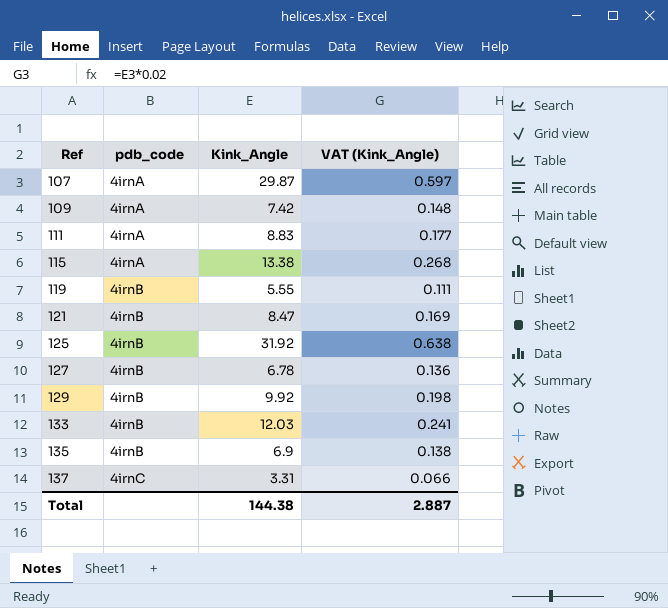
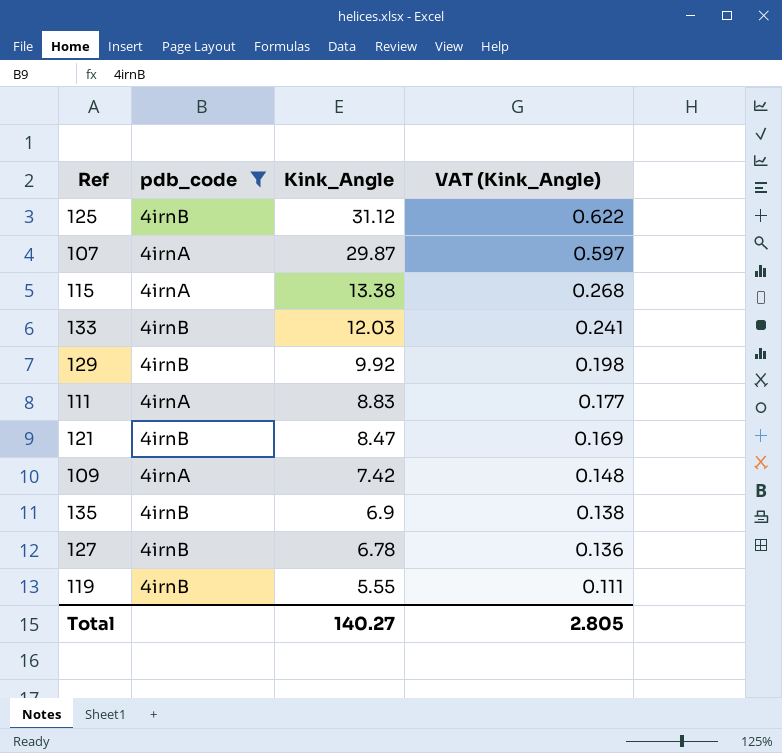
filter: none -> pdb_code != 4irnC
row order: Ref ascending -> Kink_Angle descending
125 | Kink_Angle: 31.92 -> 31.12
125 | VAT (Kink_Angle): 0.638 -> 0.622
Total | Kink_Angle: 144.38 -> 140.27
Total | VAT (Kink_Angle): 2.887 -> 2.805

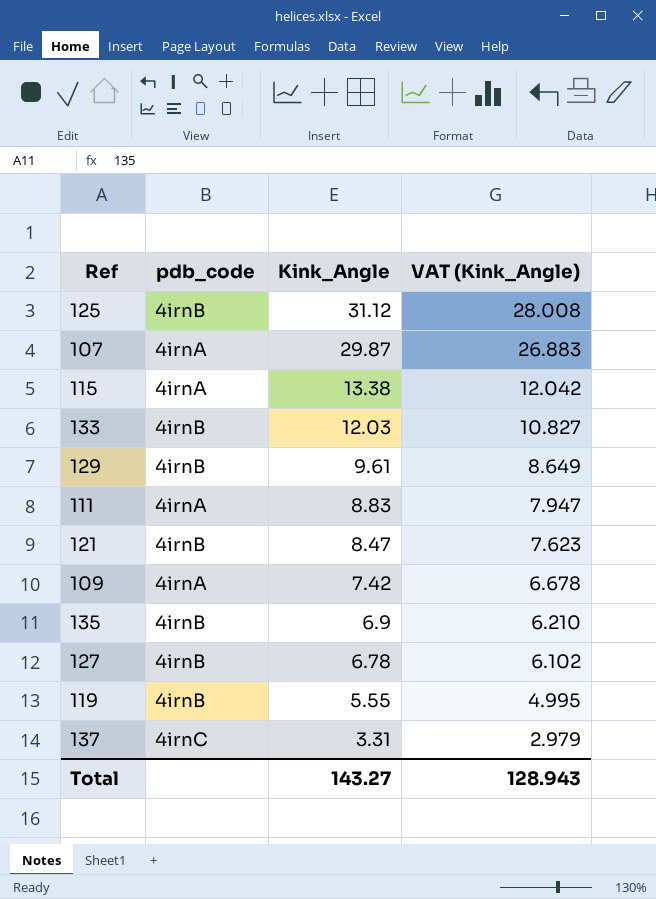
filter: pdb_code != 4irnC -> none
column VAT (Kink_Angle) | formula: [Kink_Angle] * 0.02 -> [Kink_Angle] * 0.9
129 | Kink_Angle: 9.92 -> 9.61
Total | Kink_Angle: 140.27 -> 143.27
Total | VAT (Kink_Angle): 2.805 -> 128.943

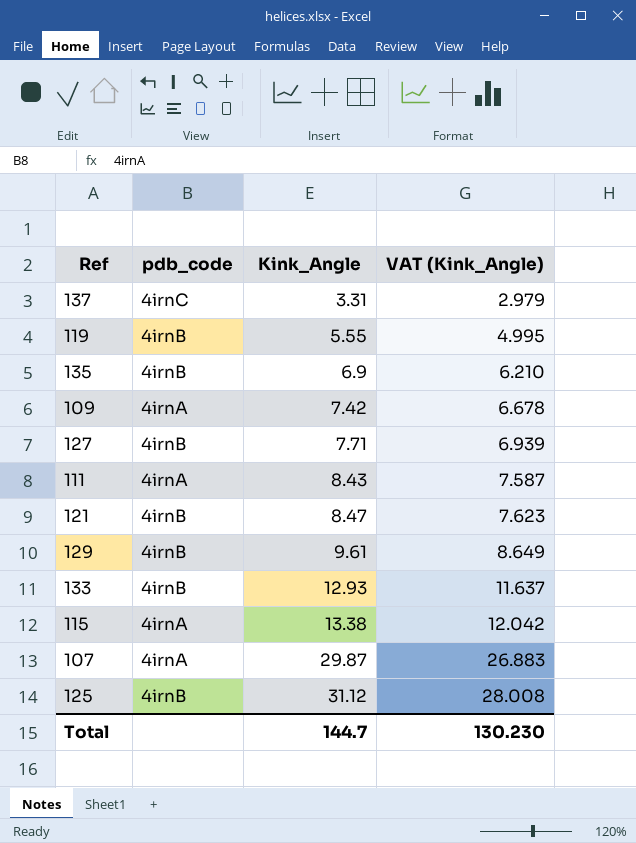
row order: Kink_Angle descending -> Kink_Angle ascending
127 | Kink_Angle: 6.78 -> 7.71
127 | VAT (Kink_Angle): 6.102 -> 6.939
111 | Kink_Angle: 8.83 -> 8.43
111 | VAT (Kink_Angle): 7.947 -> 7.587
133 | Kink_Angle: 12.03 -> 12.93
133 | VAT (Kink_Angle): 10.827 -> 11.637
Total | Kink_Angle: 143.27 -> 144.7
Total | VAT (Kink_Angle): 128.943 -> 130.230

